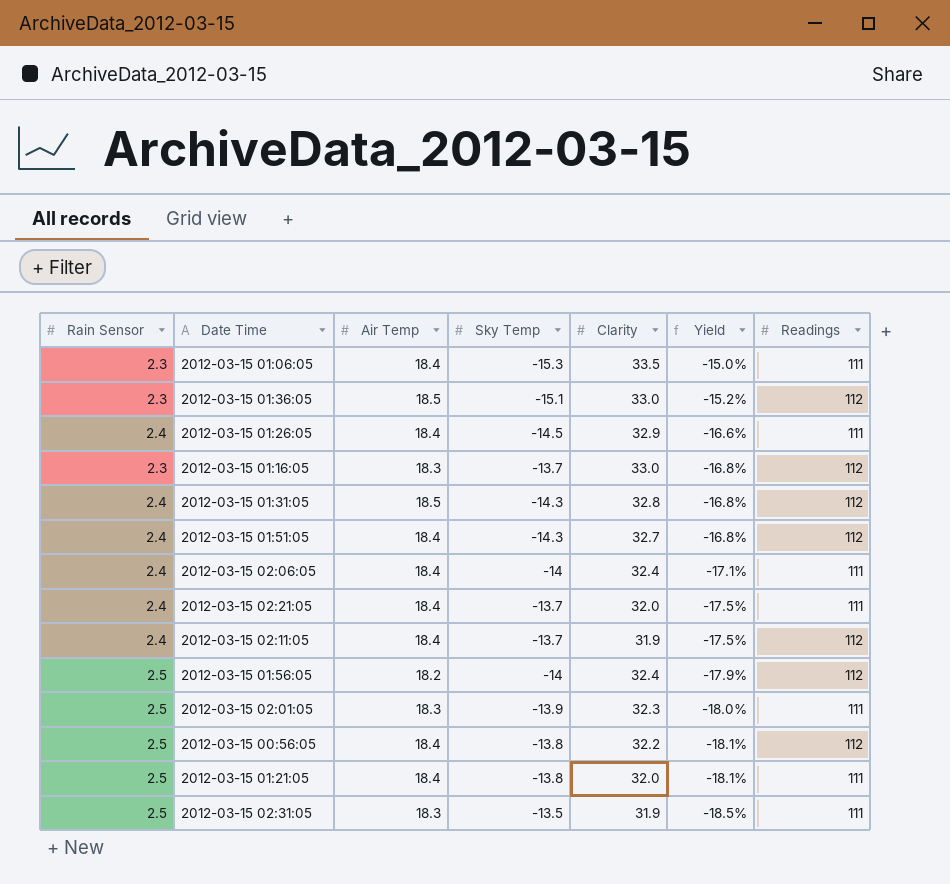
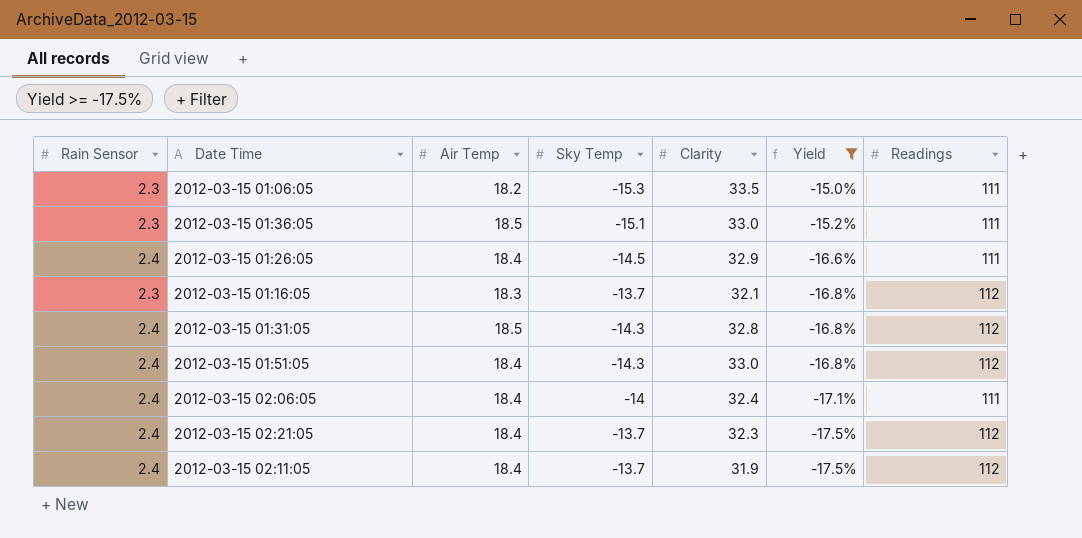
filter: none -> Yield >= -17.5%
2012-03-15 01:06:05 | Air Temp: 18.4 -> 18.2
2012-03-15 01:36:05 | Readings: 112 -> 111
2012-03-15 01:16:05 | Clarity: 33.0 -> 32.1
2012-03-15 01:51:05 | Clarity: 32.7 -> 33.0
2012-03-15 02:21:05 | Clarity: 32.0 -> 32.3
2012-03-15 02:21:05 | Readings: 111 -> 112

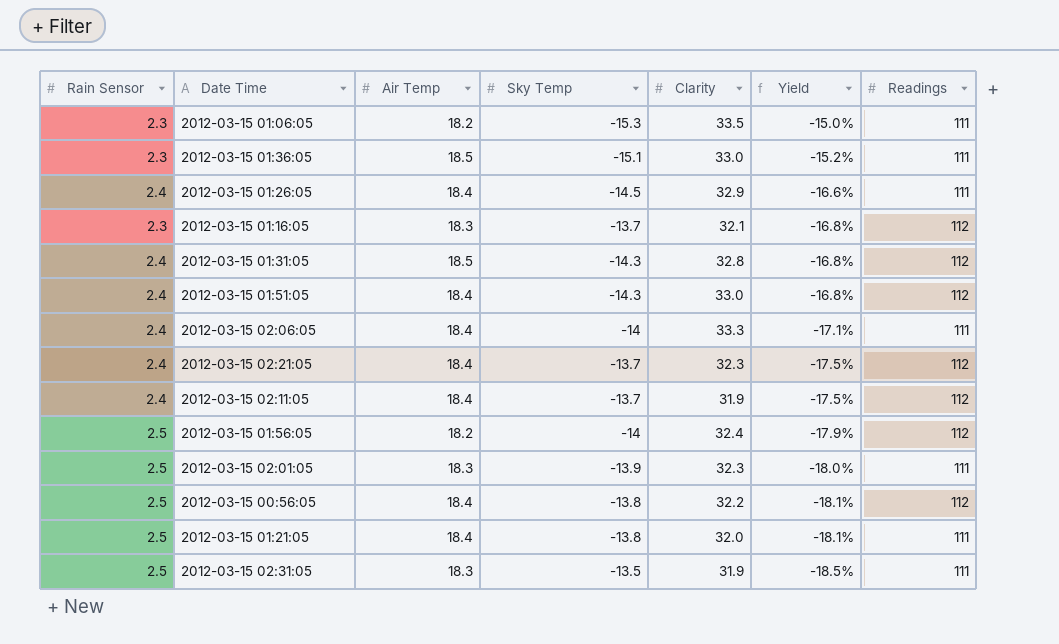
filter: Yield >= -17.5% -> none
2012-03-15 02:06:05 | Clarity: 32.4 -> 33.3

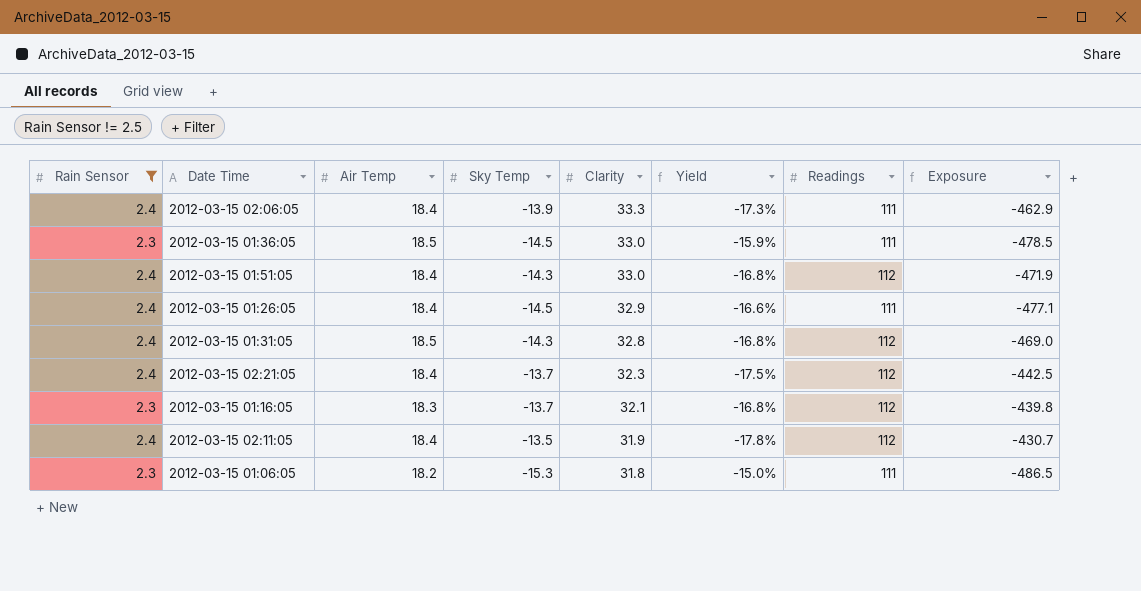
filter: none -> Rain Sensor != 2.5
row order: Yield descending -> Clarity descending
column Exposure | formula: none -> [Sky Temp] * [Clarity]
2012-03-15 02:06:05 | Sky Temp: -14 -> -13.9
2012-03-15 02:06:05 | Yield: -17.1% -> -17.3%
2012-03-15 01:36:05 | Sky Temp: -15.1 -> -14.5
2012-03-15 01:36:05 | Yield: -15.2% -> -15.9%
2012-03-15 02:11:05 | Sky Temp: -13.7 -> -13.5
2012-03-15 02:11:05 | Yield: -17.5% -> -17.8%
2012-03-15 01:06:05 | Clarity: 33.5 -> 31.8

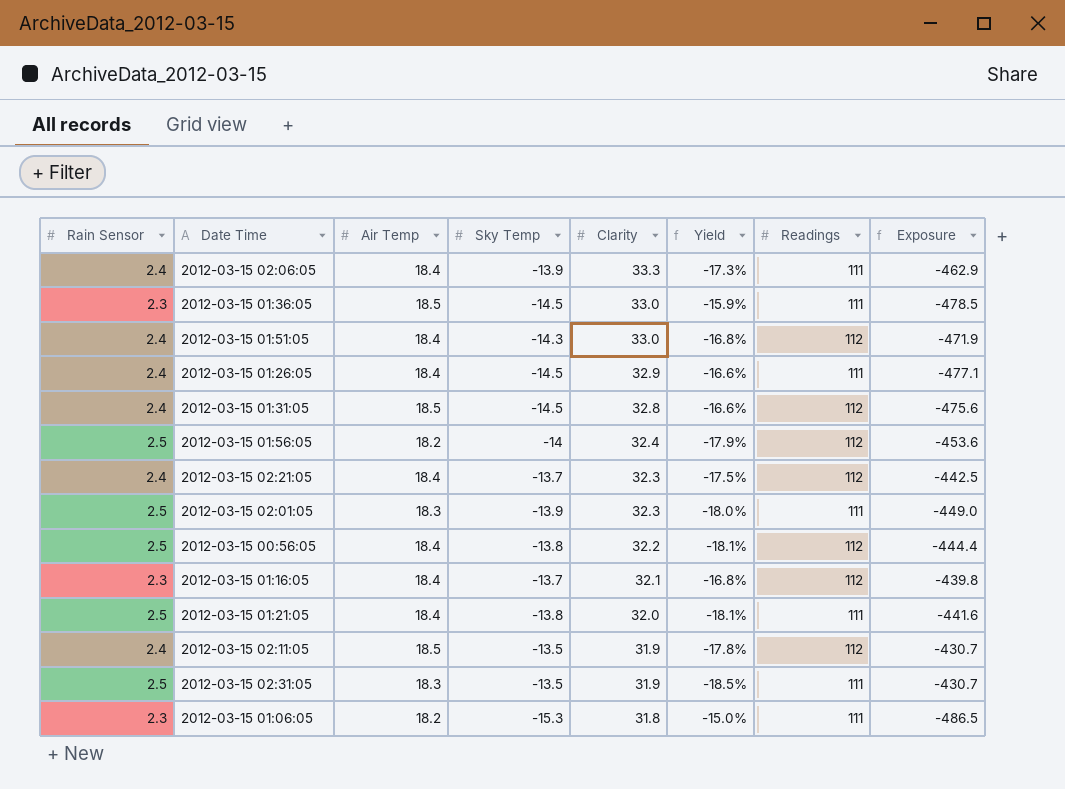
filter: Rain Sensor != 2.5 -> none
2012-03-15 01:31:05 | Sky Temp: -14.3 -> -14.5
2012-03-15 01:31:05 | Yield: -16.8% -> -16.6%
2012-03-15 01:31:05 | Exposure: -469.0 -> -475.6
2012-03-15 01:16:05 | Air Temp: 18.3 -> 18.4
2012-03-15 02:11:05 | Air Temp: 18.4 -> 18.5

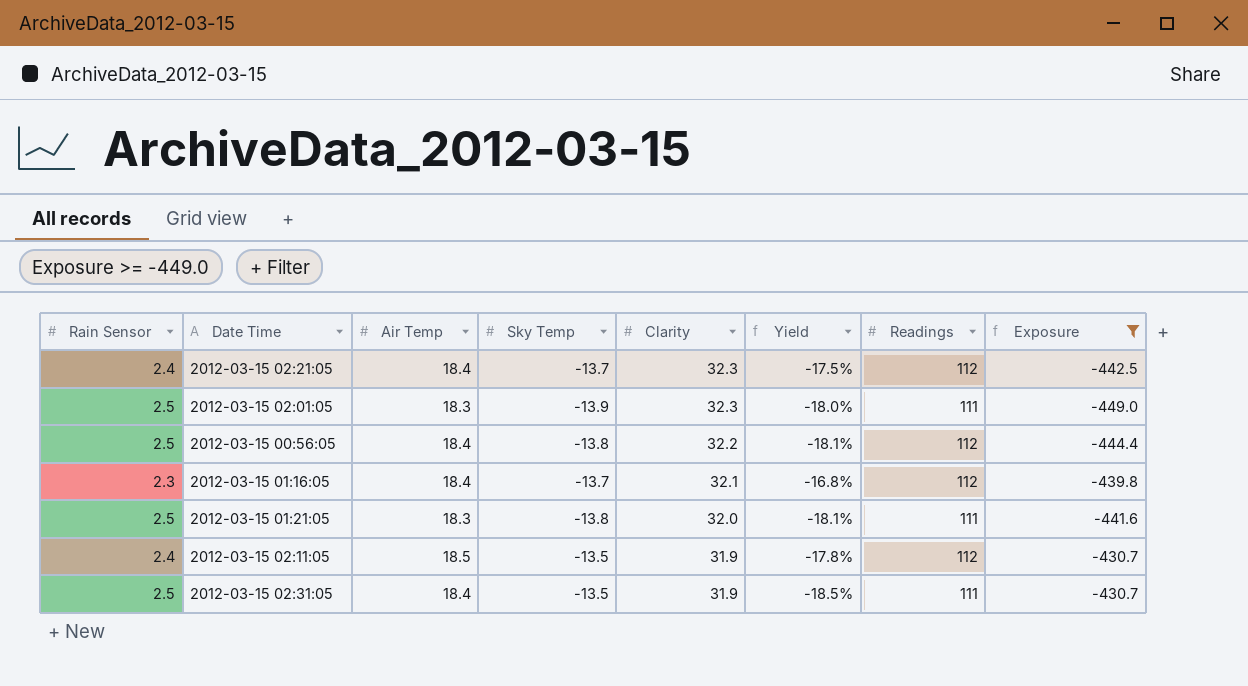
filter: none -> Exposure >= -449.0
2012-03-15 01:21:05 | Air Temp: 18.4 -> 18.3
2012-03-15 02:31:05 | Air Temp: 18.3 -> 18.4

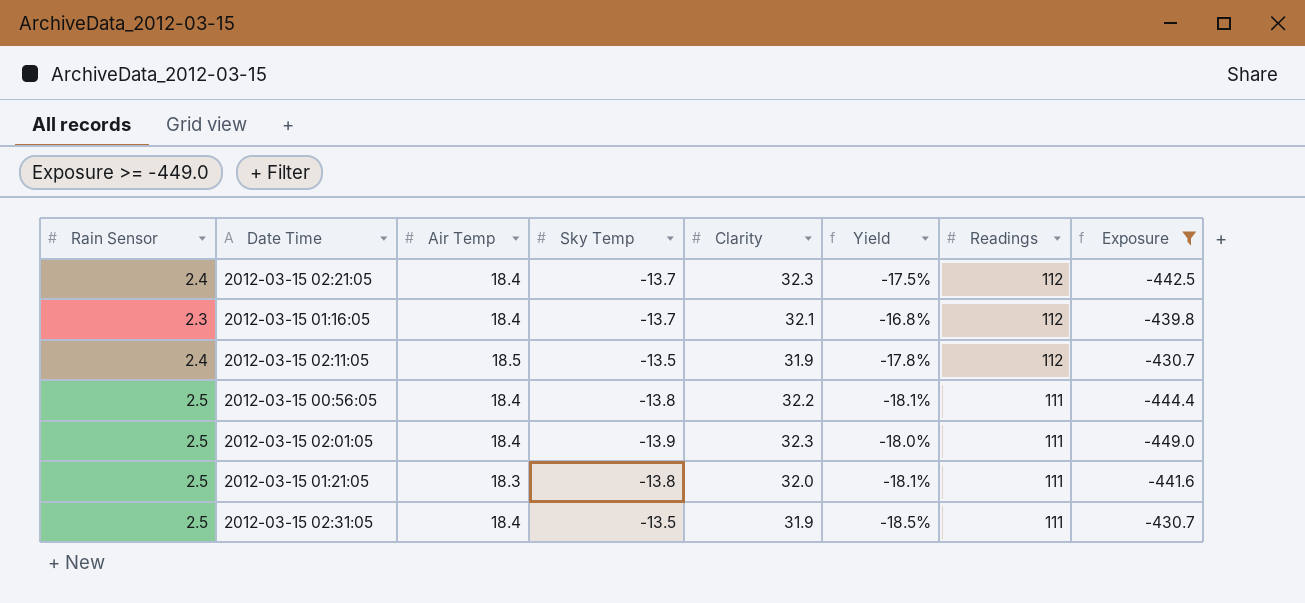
row order: Clarity descending -> Readings descending
2012-03-15 00:56:05 | Readings: 112 -> 111
2012-03-15 02:01:05 | Air Temp: 18.3 -> 18.4

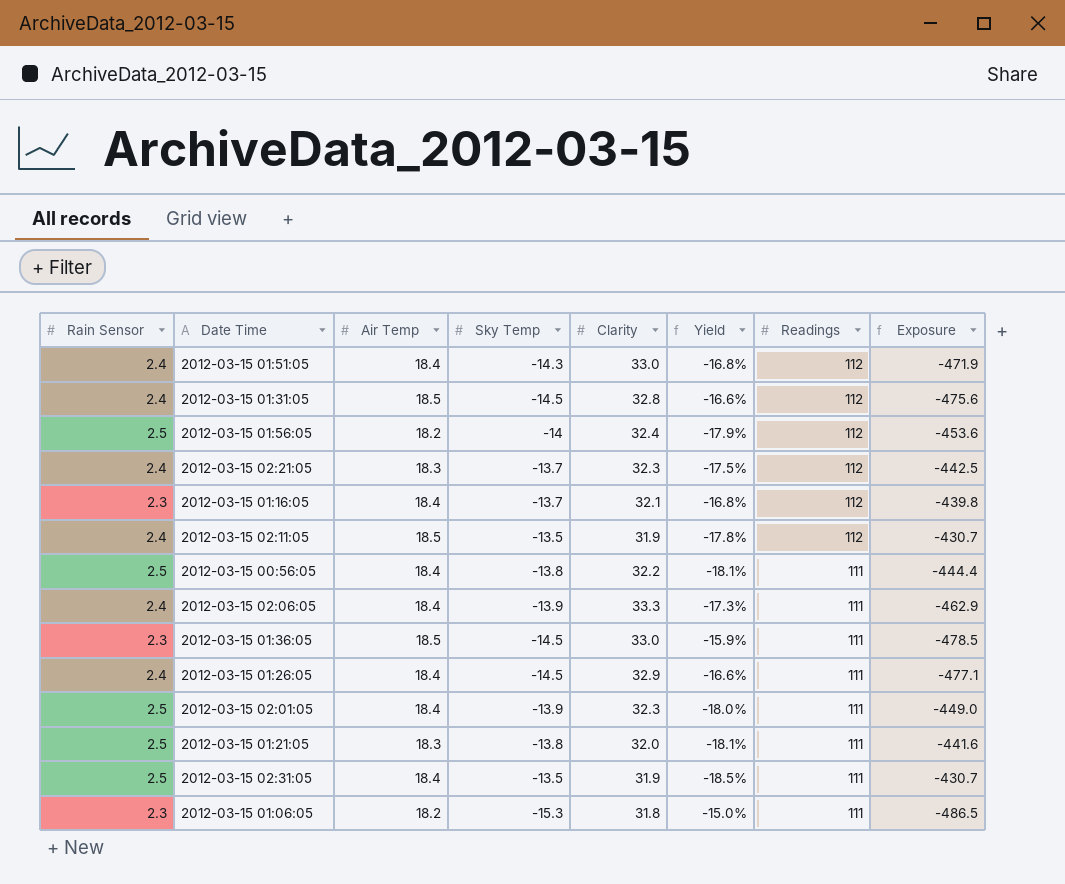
filter: Exposure >= -449.0 -> none
2012-03-15 02:21:05 | Air Temp: 18.4 -> 18.3

